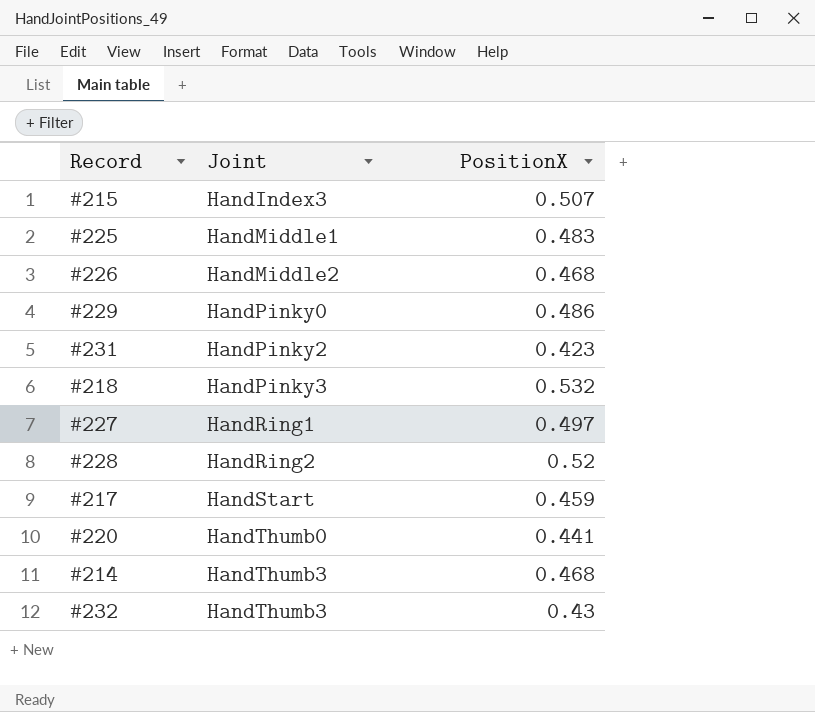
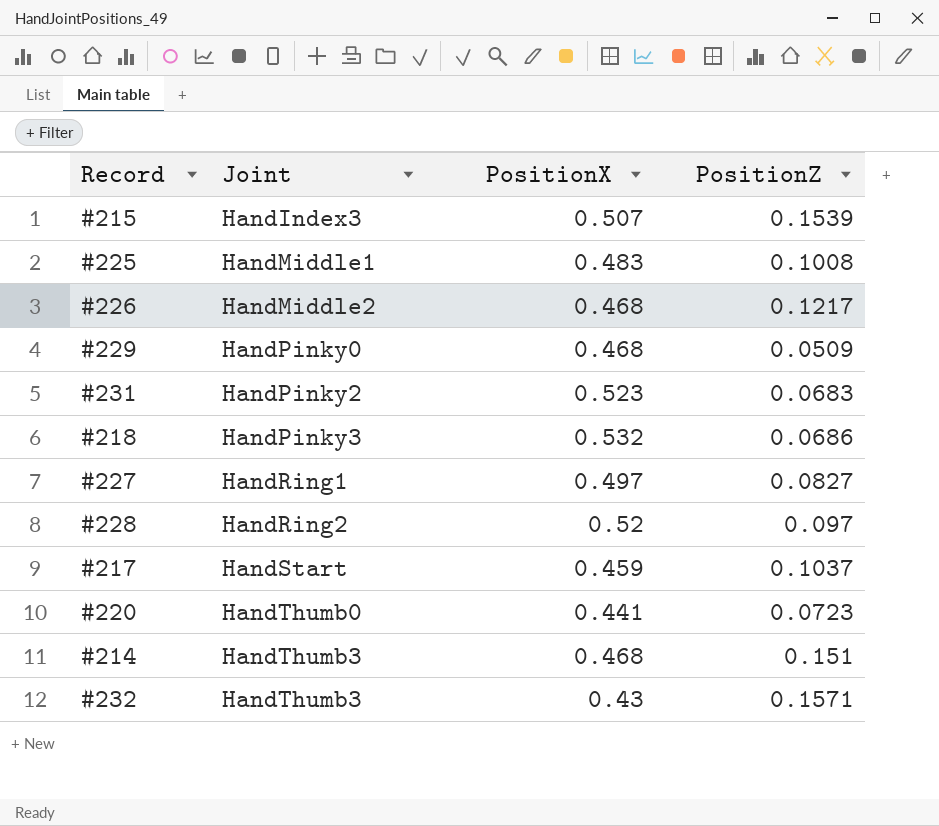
column PositionZ | position: none -> 4
#229 | PositionX: 0.486 -> 0.468
#231 | PositionX: 0.423 -> 0.523

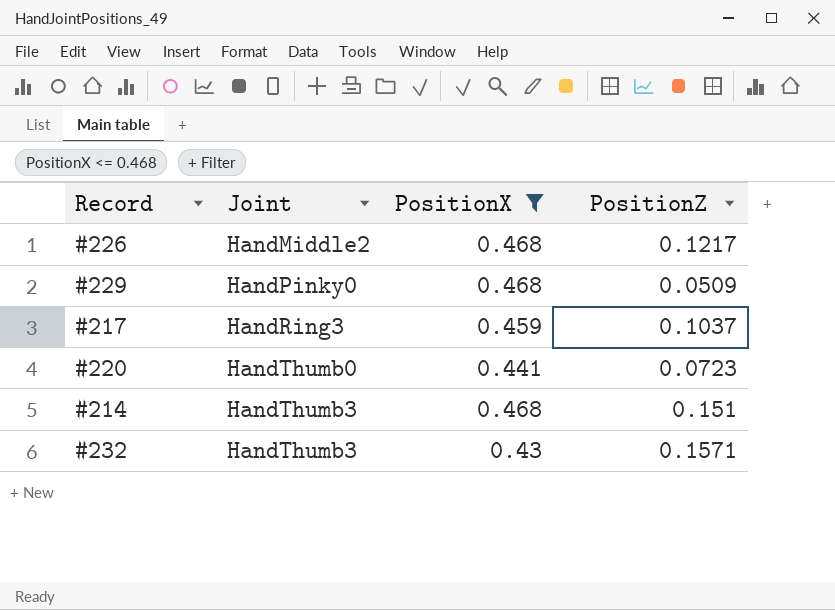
filter: none -> PositionX <= 0.468
#217 | Joint: HandStart -> HandRing3

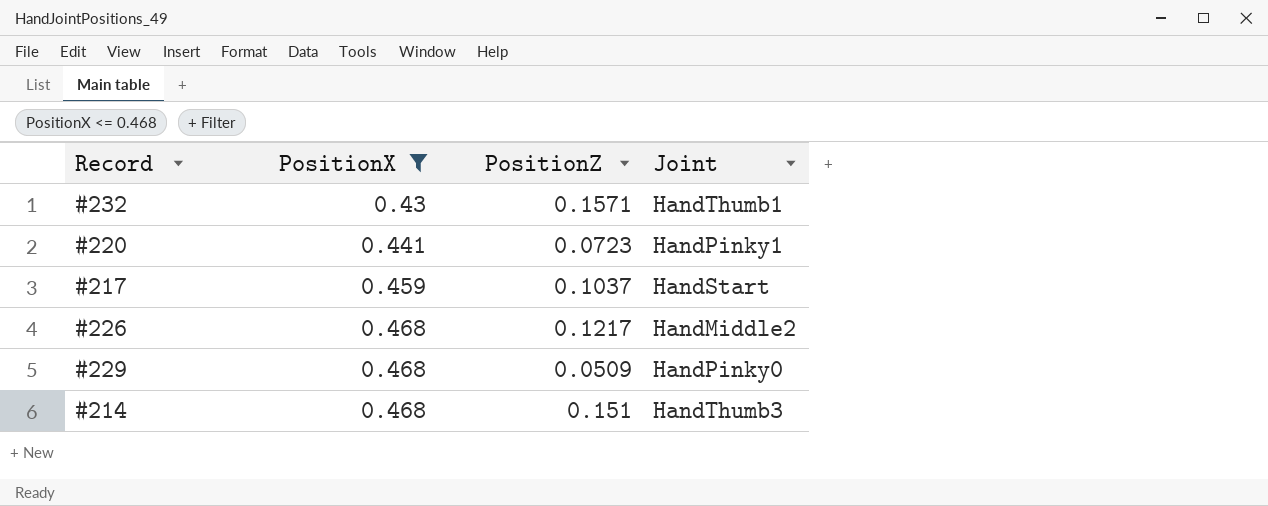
row order: Joint ascending -> PositionX ascending
column Joint | position: 2 -> 4
#232 | Joint: HandThumb3 -> HandThumb1
#220 | Joint: HandThumb0 -> HandPinky1
#217 | Joint: HandRing3 -> HandStart

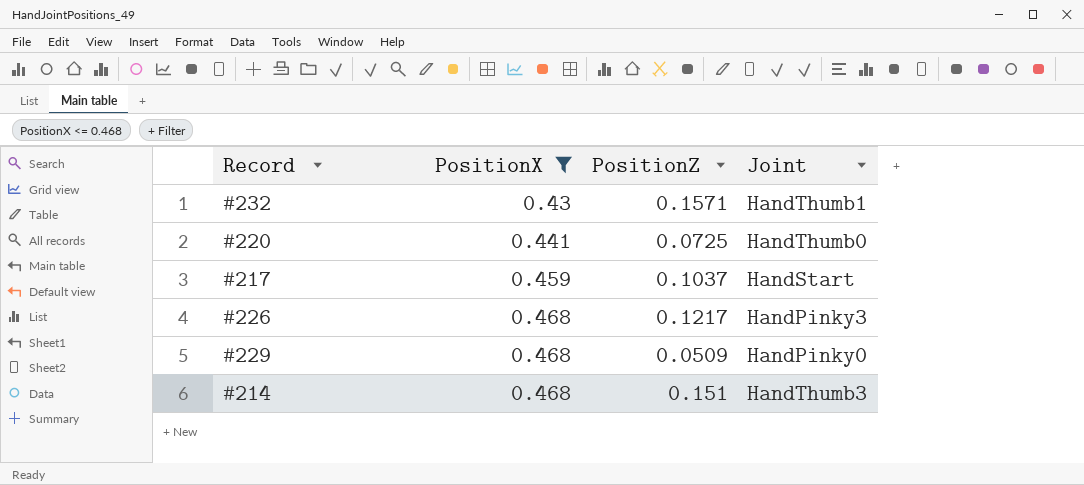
#220 | PositionZ: 0.0723 -> 0.0725
#220 | Joint: HandPinky1 -> HandThumb0
#226 | Joint: HandMiddle2 -> HandPinky3

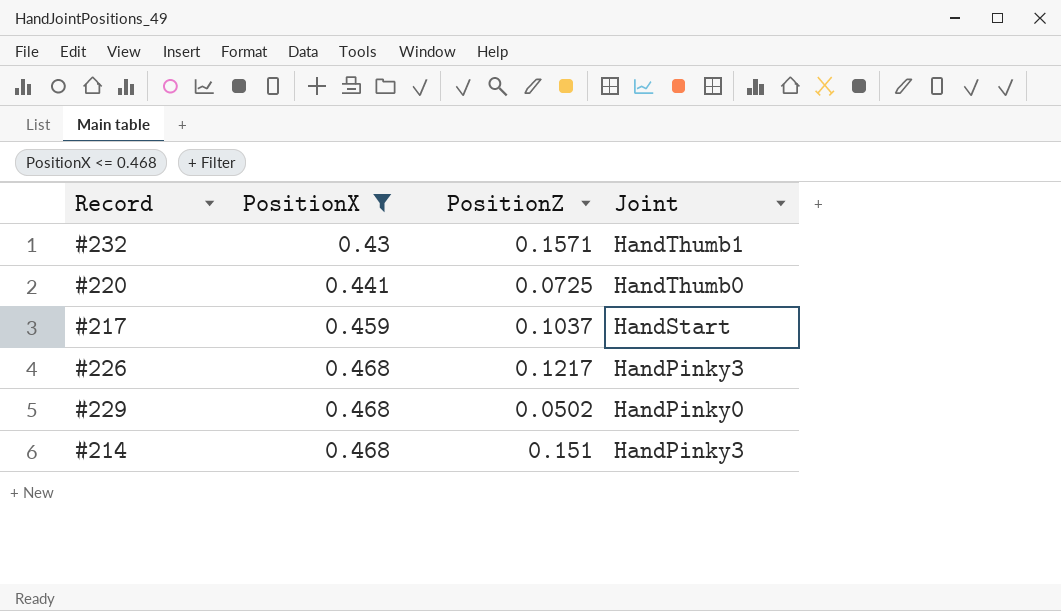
#229 | PositionZ: 0.0509 -> 0.0502
#214 | Joint: HandThumb3 -> HandPinky3

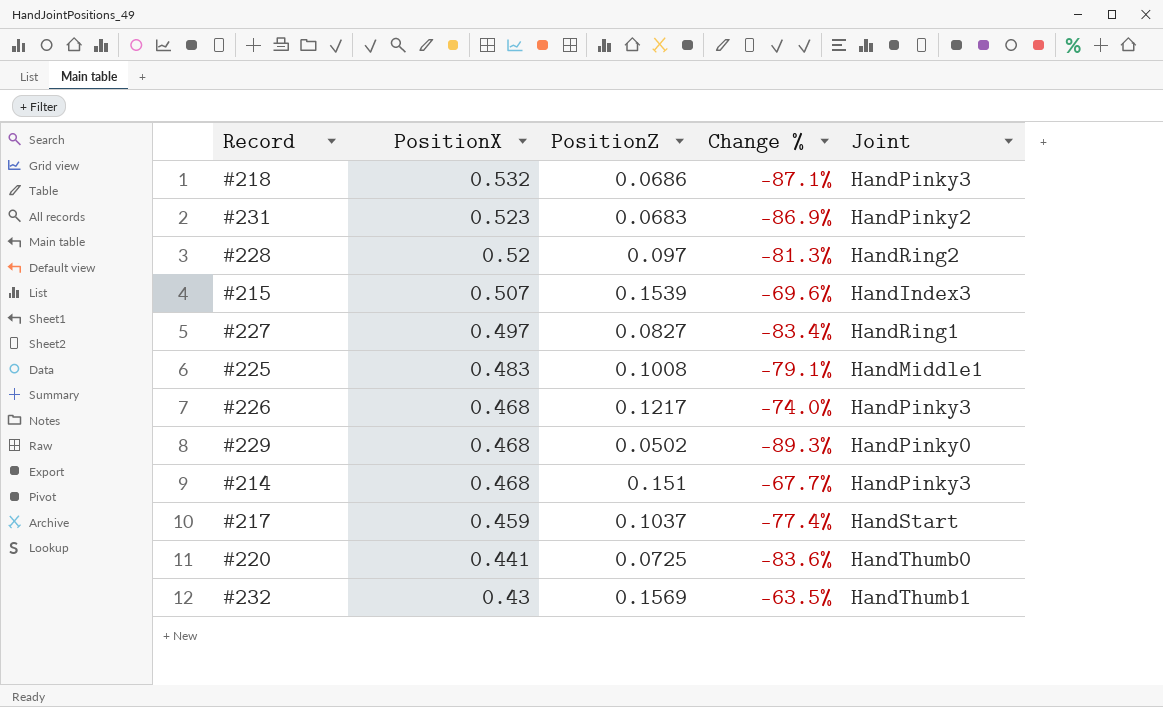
filter: PositionX <= 0.468 -> none
row order: PositionX ascending -> PositionX descending
column Change % | formula: none -> ([PositionZ] - [PositionX]) / [PositionX]
#232 | PositionZ: 0.1571 -> 0.1569

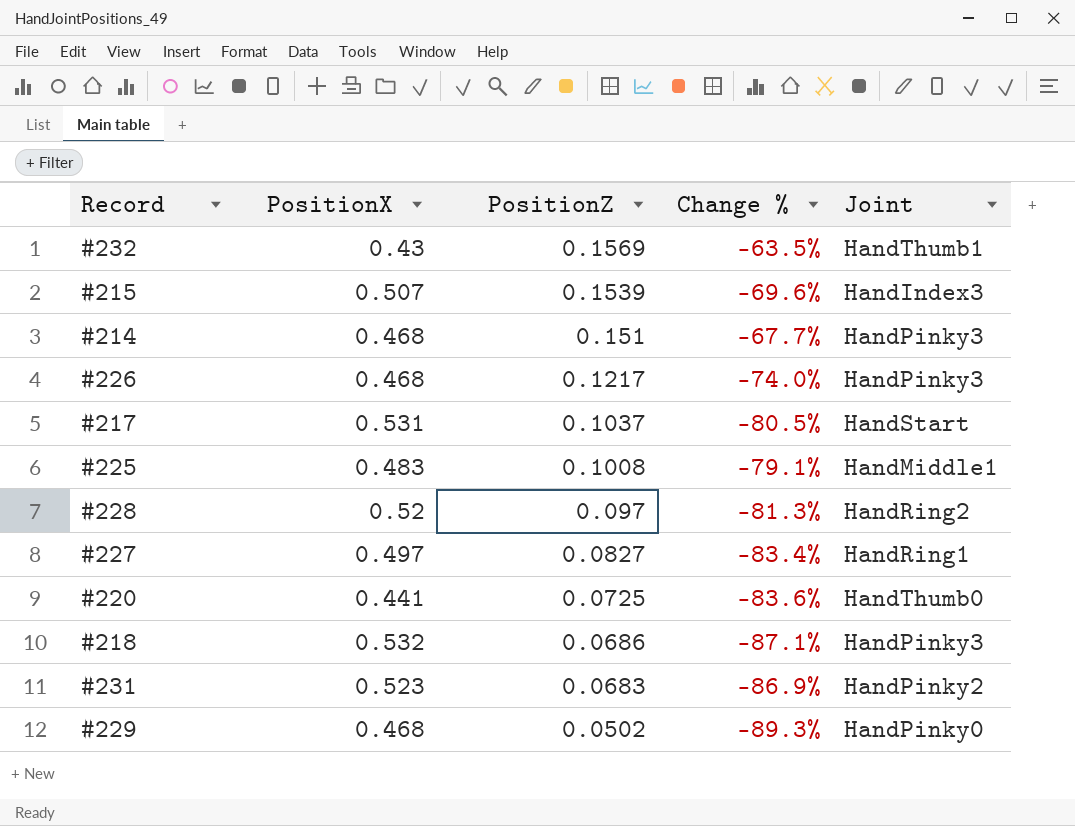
row order: PositionX descending -> PositionZ descending
#217 | PositionX: 0.459 -> 0.531
#217 | Change %: -77.4% -> -80.5%

